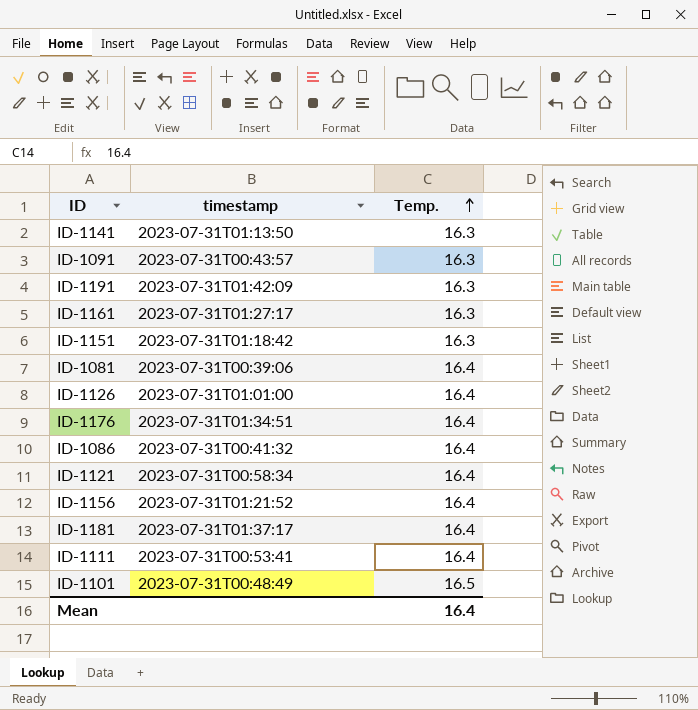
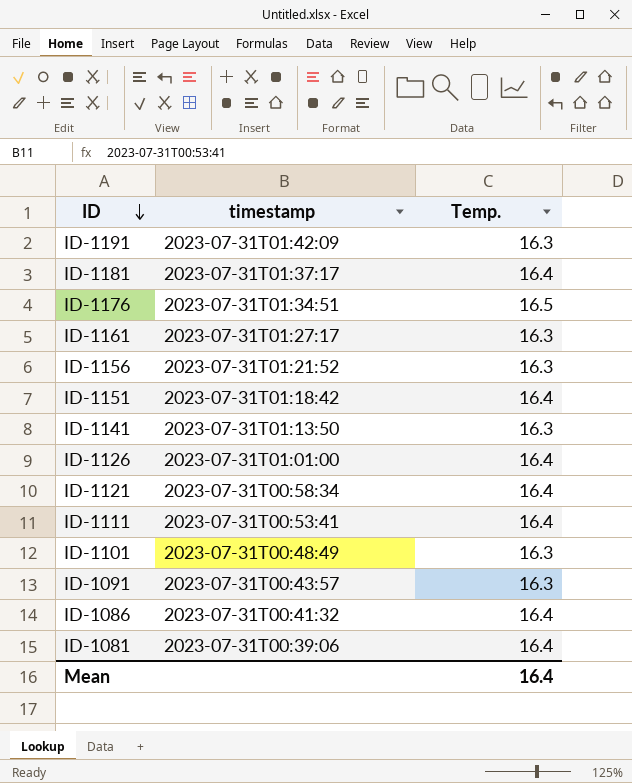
row order: Temp. ascending -> ID descending
ID-1176 | Temp.: 16.4 -> 16.5
ID-1156 | Temp.: 16.4 -> 16.3
ID-1151 | Temp.: 16.3 -> 16.4
ID-1101 | Temp.: 16.5 -> 16.3

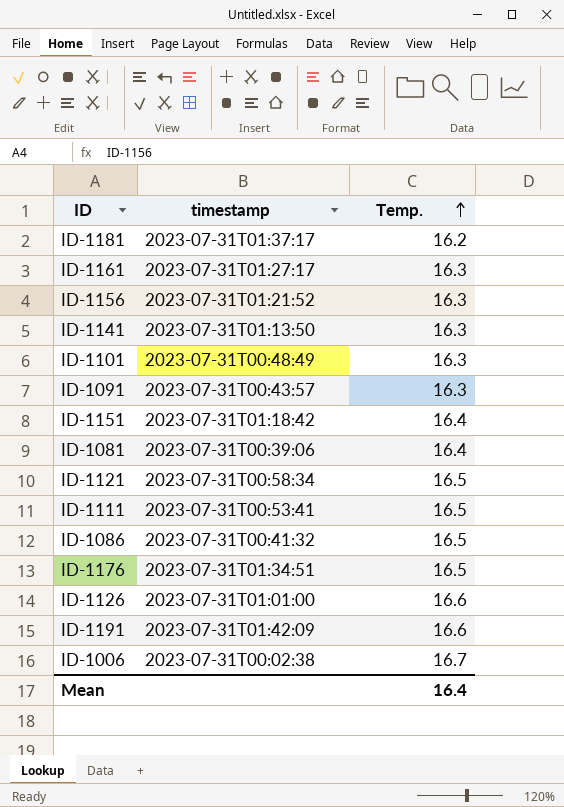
row order: ID descending -> Temp. ascending
ID-1181 | Temp.: 16.4 -> 16.2
ID-1121 | Temp.: 16.4 -> 16.5
ID-1111 | Temp.: 16.4 -> 16.5
ID-1086 | Temp.: 16.4 -> 16.5
ID-1126 | Temp.: 16.4 -> 16.6
ID-1191 | Temp.: 16.3 -> 16.6
row ID-1006: none -> 2023-07-31T00:02:38 | 16.7

